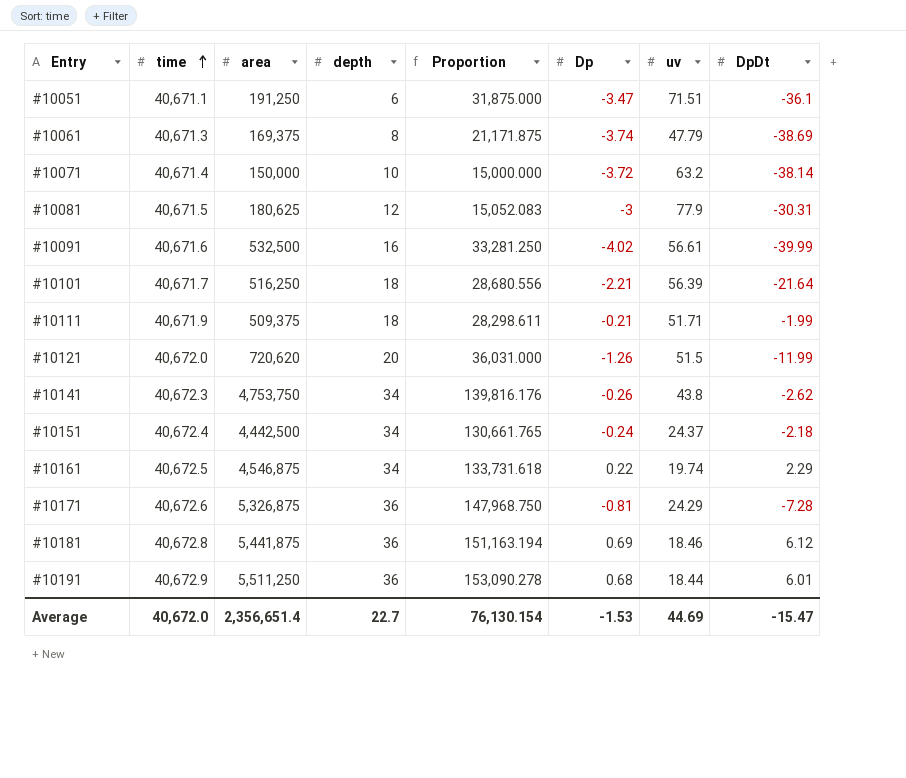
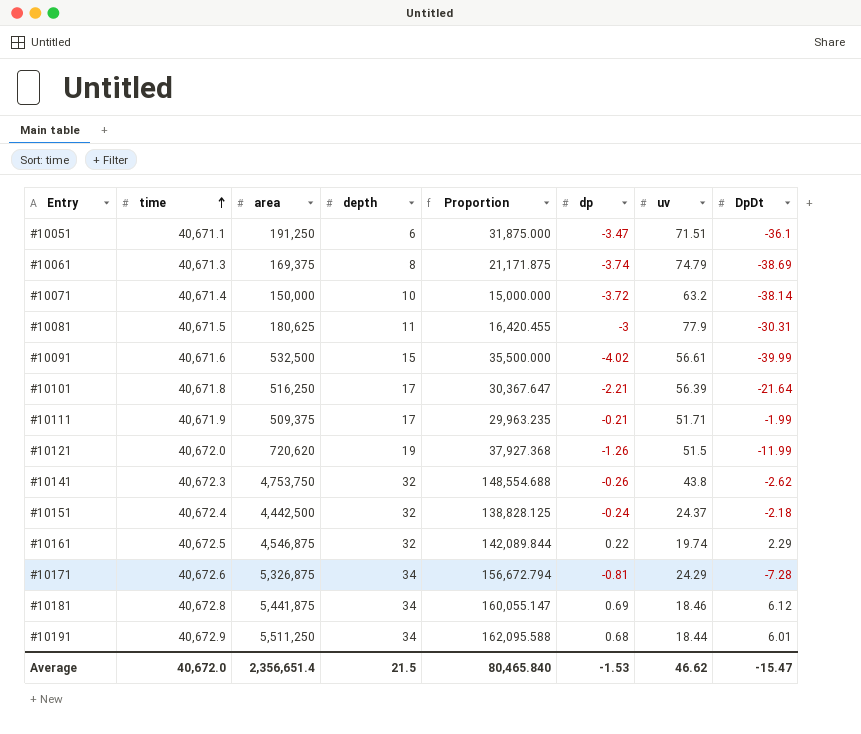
column name: Dp -> dp
#10061 | uv: 47.79 -> 74.79
#10081 | depth: 12 -> 11
#10081 | Proportion: 15,052.083 -> 16,420.455
#10091 | depth: 16 -> 15
#10091 | Proportion: 33,281.250 -> 35,500.000
#10101 | time: 40,671.7 -> 40,671.8
#10101 | depth: 18 -> 17
#10101 | Proportion: 28,680.556 -> 30,367.647
#10111 | depth: 18 -> 17
#10111 | Proportion: 28,298.611 -> 29,963.235
#10121 | depth: 20 -> 19
#10121 | Proportion: 36,031.000 -> 37,927.368
#10141 | depth: 34 -> 32
#10141 | Proportion: 139,816.176 -> 148,554.688
#10151 | depth: 34 -> 32
#10151 | Proportion: 130,661.765 -> 138,828.125
#10161 | depth: 34 -> 32
#10161 | Proportion: 133,731.618 -> 142,089.844
#10171 | depth: 36 -> 34
#10171 | Proportion: 147,968.750 -> 156,672.794
#10181 | depth: 36 -> 34
#10181 | Proportion: 151,163.194 -> 160,055.147
#10191 | depth: 36 -> 34
#10191 | Proportion: 153,090.278 -> 162,095.588
Average | depth: 22.7 -> 21.5
Average | Proportion: 76,130.154 -> 80,465.840
Average | uv: 44.69 -> 46.62

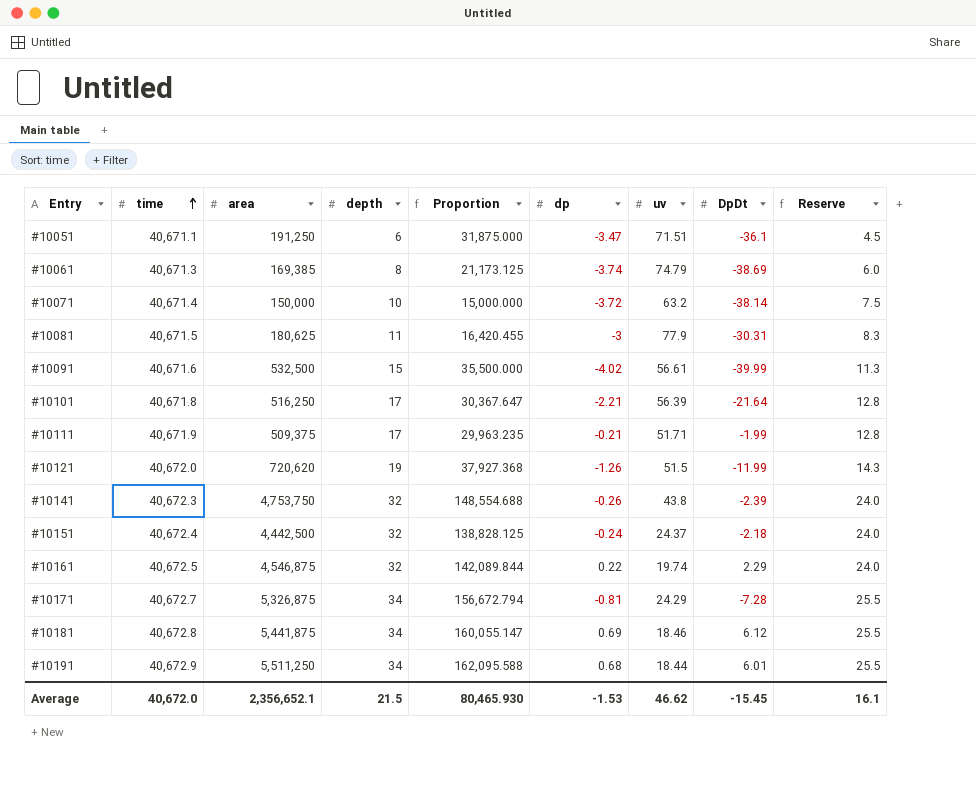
column Reserve | formula: none -> [depth] * 0.75
#10061 | area: 169,375 -> 169,385
#10061 | Proportion: 21,171.875 -> 21,173.125
#10141 | DpDt: -2.62 -> -2.39
#10171 | time: 40,672.6 -> 40,672.7
Average | area: 2,356,651.4 -> 2,356,652.1
Average | Proportion: 80,465.840 -> 80,465.930
Average | DpDt: -15.47 -> -15.45

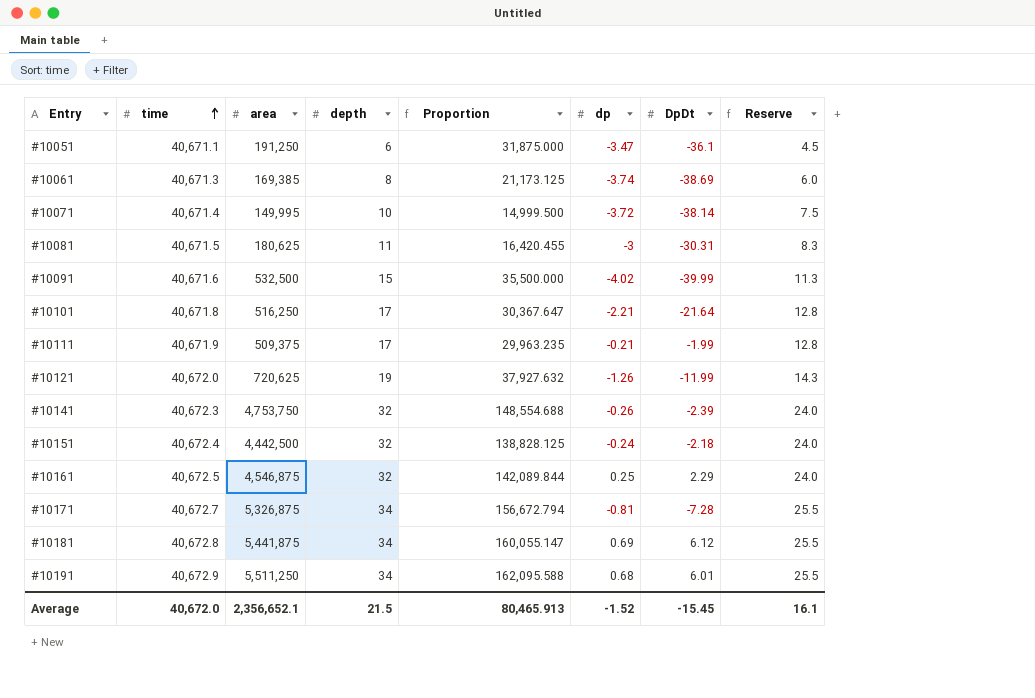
column uv | position: 7 -> none
#10071 | area: 150,000 -> 149,995
#10071 | Proportion: 15,000.000 -> 14,999.500
#10121 | area: 720,620 -> 720,625
#10121 | Proportion: 37,927.368 -> 37,927.632
#10161 | dp: 0.22 -> 0.25
Average | Proportion: 80,465.930 -> 80,465.913
Average | dp: -1.53 -> -1.52

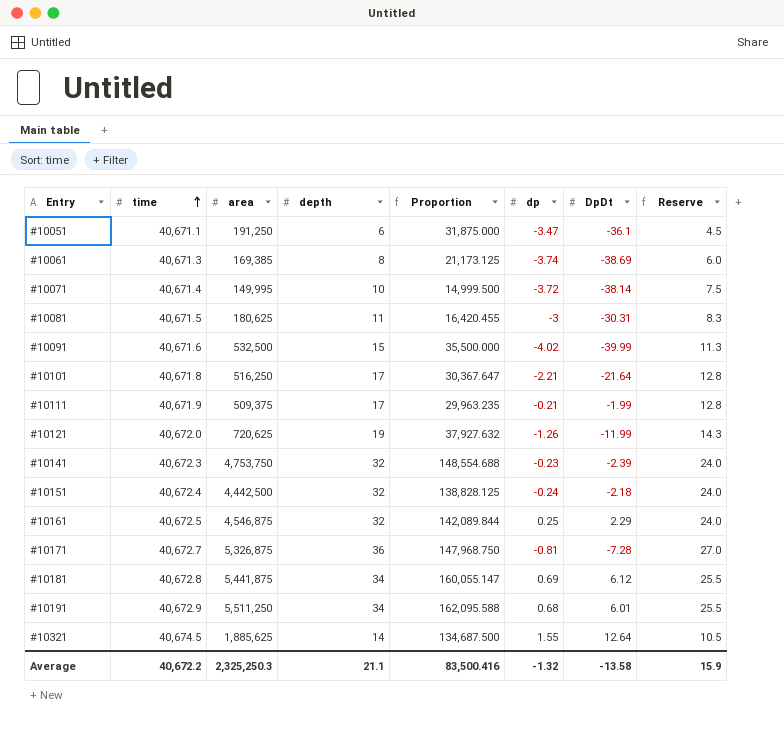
#10141 | dp: -0.26 -> -0.23
#10171 | depth: 34 -> 36
#10171 | Proportion: 156,672.794 -> 147,968.750
#10171 | Reserve: 25.5 -> 27.0
row #10321: none -> 40,674.5 | 1,885,625 | 14 | 134,687.500 | 1.55 | 12.64 | 10.5
Average | time: 40,672.0 -> 40,672.2
Average | area: 2,356,652.1 -> 2,325,250.3
Average | depth: 21.5 -> 21.1
Average | Proportion: 80,465.913 -> 83,500.416
Average | dp: -1.52 -> -1.32
Average | DpDt: -15.45 -> -13.58
Average | Reserve: 16.1 -> 15.9

